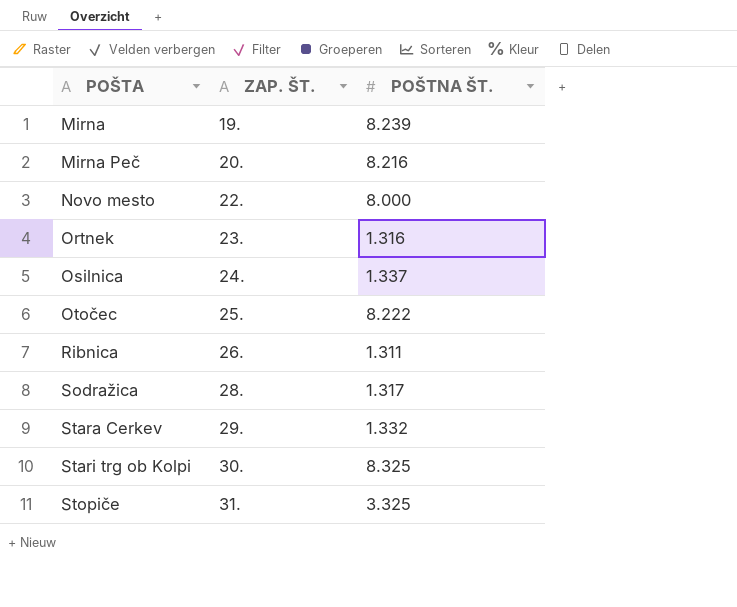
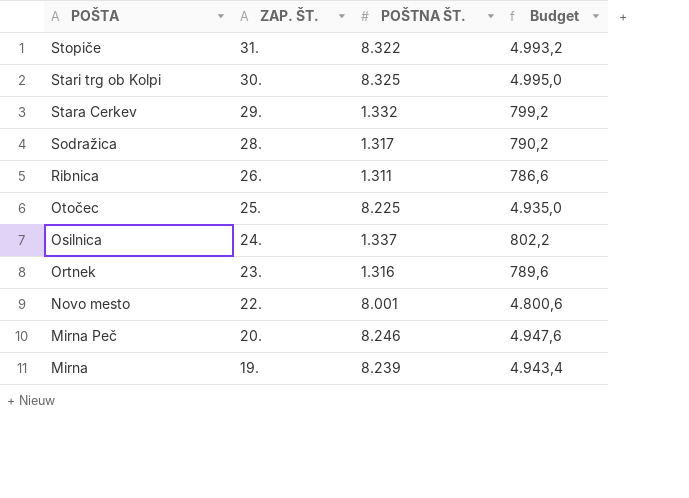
row order: POŠTA ascending -> POŠTA descending
column Budget | formula: none -> [POŠTNA ŠT.] * 0,6
Stopiče | POŠTNA ŠT.: 3.325 -> 8.322
Otočec | POŠTNA ŠT.: 8.222 -> 8.225
Novo mesto | POŠTNA ŠT.: 8.000 -> 8.001
Mirna Peč | POŠTNA ŠT.: 8.216 -> 8.246

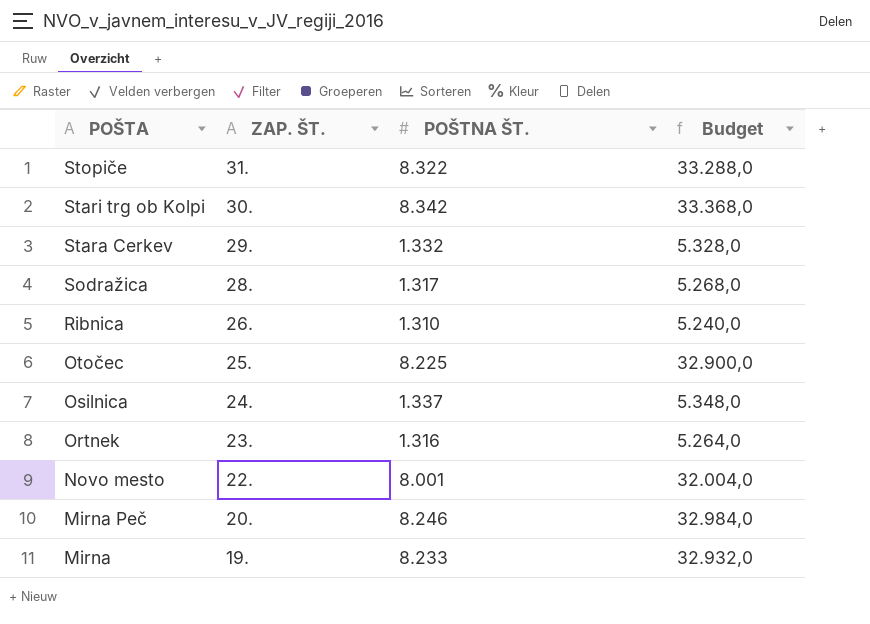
column Budget | formula: [POŠTNA ŠT.] * 0,6 -> [POŠTNA ŠT.] * 4
Stari trg ob Kolpi | POŠTNA ŠT.: 8.325 -> 8.342
Ribnica | POŠTNA ŠT.: 1.311 -> 1.310
Mirna | POŠTNA ŠT.: 8.239 -> 8.233

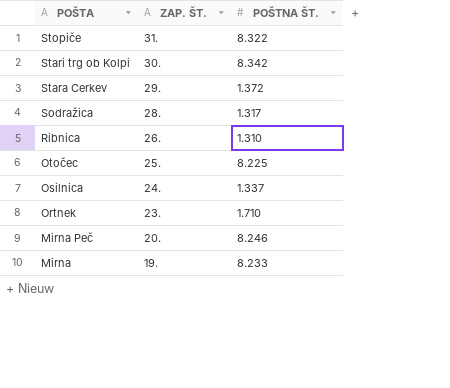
column Budget | formula: [POŠTNA ŠT.] * 4 -> none
row Novo mesto: 22. | 8.001 | 32.004,0 -> none
Stara Cerkev | POŠTNA ŠT.: 1.332 -> 1.372
Ortnek | POŠTNA ŠT.: 1.316 -> 1.710

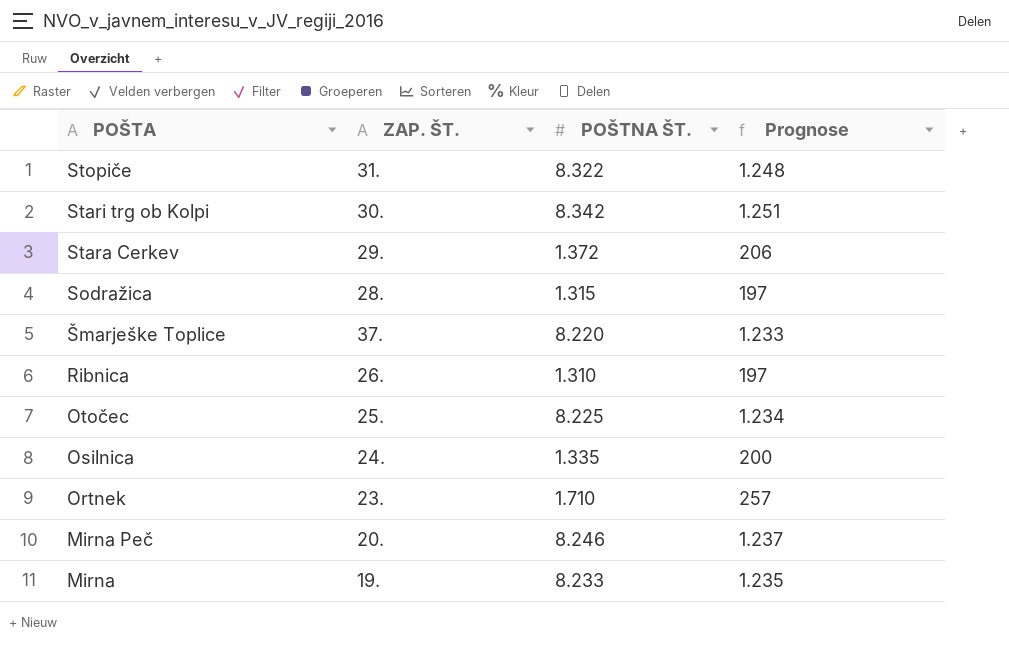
column Prognose | formula: none -> [POŠTNA ŠT.] * 0,15
Sodražica | POŠTNA ŠT.: 1.317 -> 1.315
row Šmarješke Toplice: none -> 37. | 8.220 | 1.233
Osilnica | POŠTNA ŠT.: 1.337 -> 1.335

